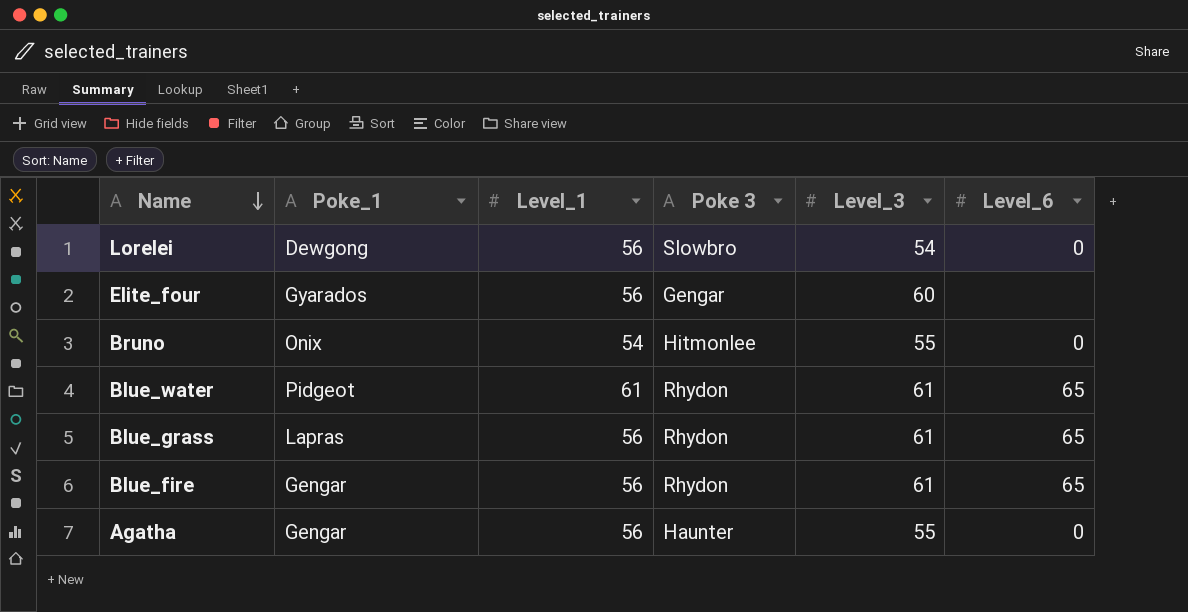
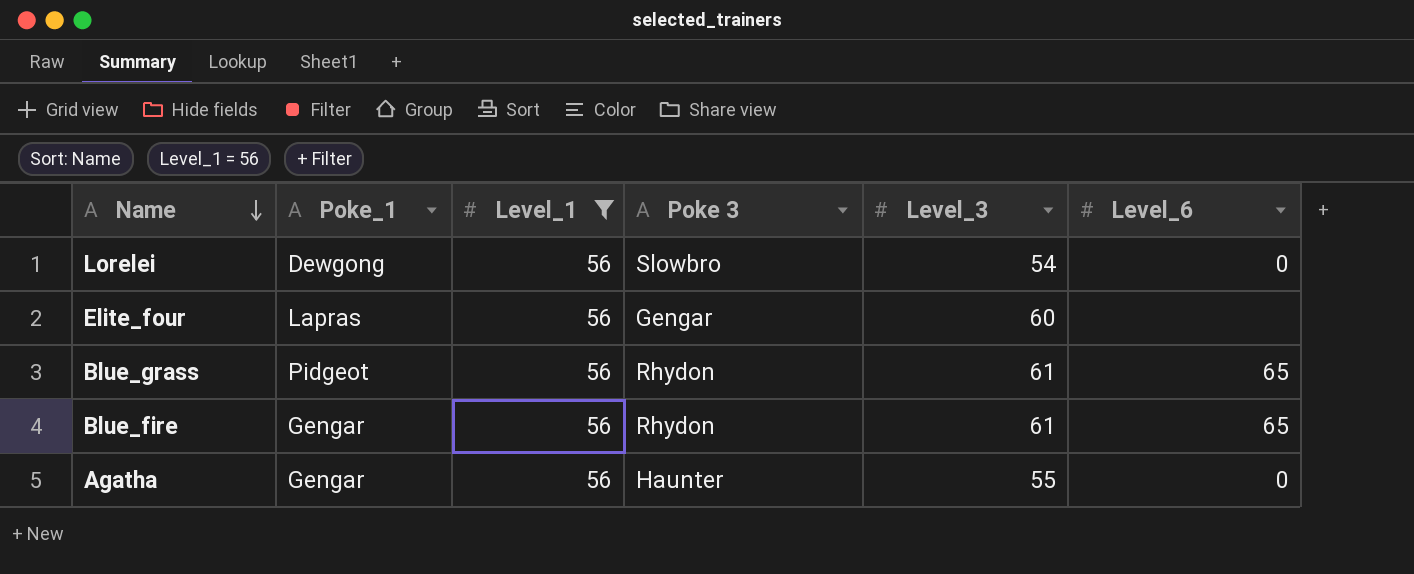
filter: none -> Level_1 = 56
Elite_four | Poke_1: Gyarados -> Lapras
Blue_grass | Poke_1: Lapras -> Pidgeot

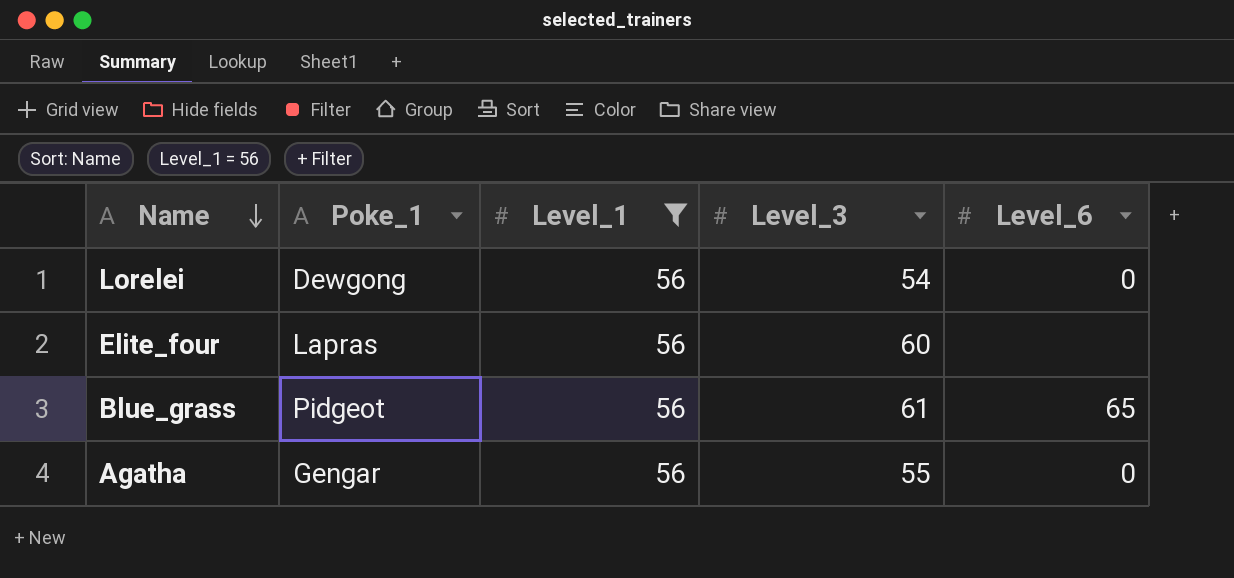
column Poke 3 | position: 4 -> none
row Blue_fire: Gengar | 56 | Rhydon | 61 | 65 -> none

